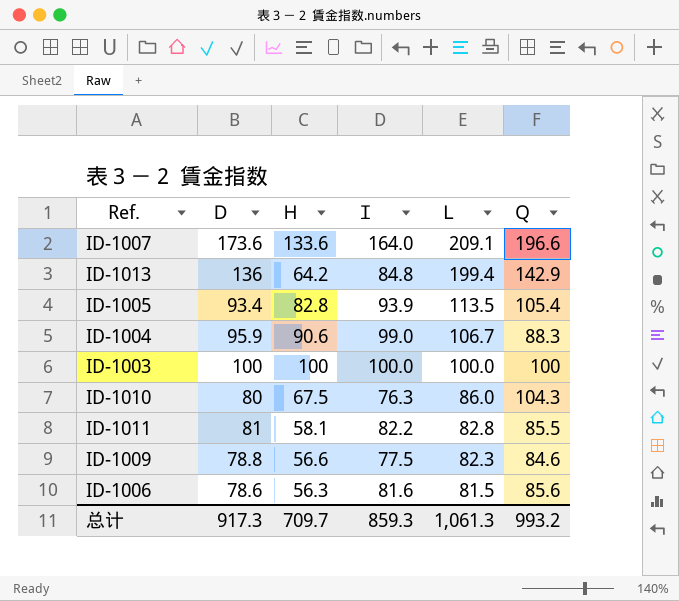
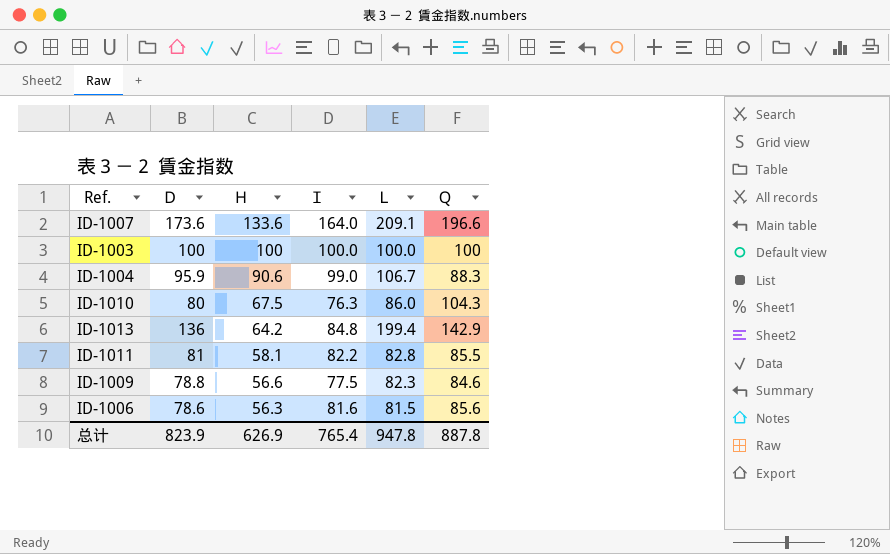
row order: Ｌ descending -> Ｈ descending
row ID-1005: 93.4 | 82.8 | 93.9 | 113.5 | 105.4 -> none
总计 | Ｄ: 917.3 -> 823.9
总计 | Ｈ: 709.7 -> 626.9
总计 | Ｉ: 859.3 -> 765.4
总计 | Ｌ: 1,061.3 -> 947.8
总计 | Ｑ: 993.2 -> 887.8

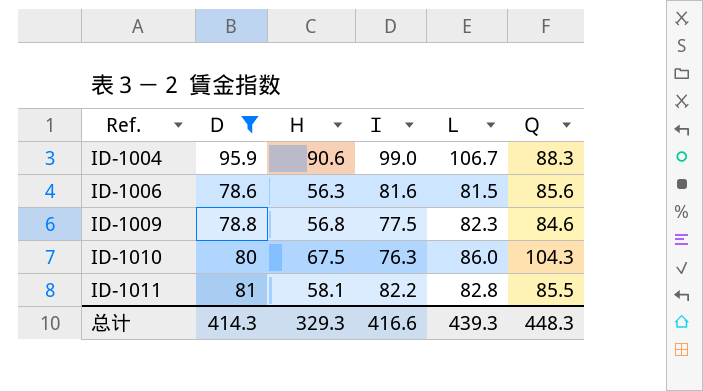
filter: none -> Ｄ <= 95.9
row order: Ｈ descending -> Ref. ascending
ID-1009 | Ｈ: 56.6 -> 56.8
总计 | Ｄ: 823.9 -> 414.3
总计 | Ｈ: 626.9 -> 329.3
总计 | Ｉ: 765.4 -> 416.6
总计 | Ｌ: 947.8 -> 439.3
总计 | Ｑ: 887.8 -> 448.3

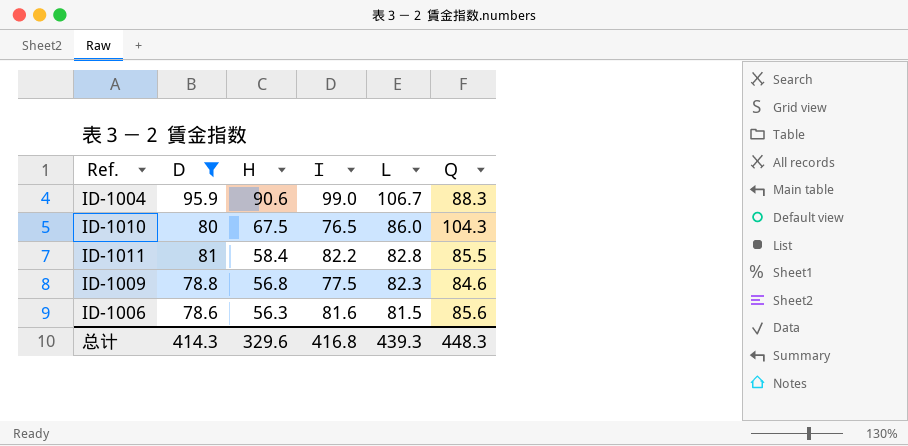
row order: Ref. ascending -> Ｈ descending
ID-1010 | Ｉ: 76.3 -> 76.5
ID-1011 | Ｈ: 58.1 -> 58.4
总计 | Ｈ: 329.3 -> 329.6
总计 | Ｉ: 416.6 -> 416.8

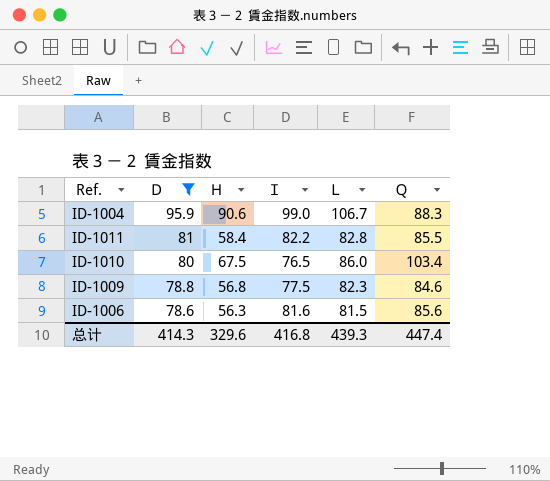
row order: Ｈ descending -> Ｄ descending
ID-1010 | Ｑ: 104.3 -> 103.4
总计 | Ｑ: 448.3 -> 447.4

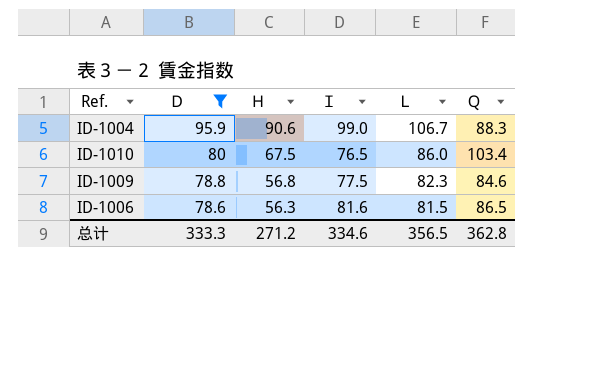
row ID-1011: 81 | 58.4 | 82.2 | 82.8 | 85.5 -> none
ID-1006 | Ｑ: 85.6 -> 86.5
总计 | Ｄ: 414.3 -> 333.3
总计 | Ｈ: 329.6 -> 271.2
总计 | Ｉ: 416.8 -> 334.6
总计 | Ｌ: 439.3 -> 356.5
总计 | Ｑ: 447.4 -> 362.8

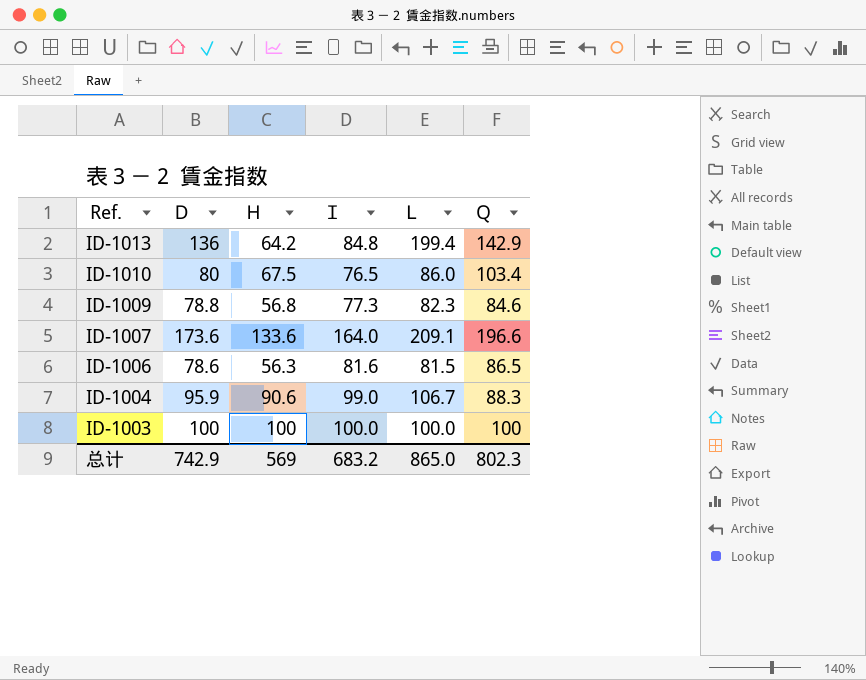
filter: Ｄ <= 95.9 -> none
row order: Ｄ descending -> Ref. descending
ID-1009 | Ｉ: 77.5 -> 77.3
总计 | Ｄ: 333.3 -> 742.9
总计 | Ｈ: 271.2 -> 569
总计 | Ｉ: 334.6 -> 683.2
总计 | Ｌ: 356.5 -> 865.0
总计 | Ｑ: 362.8 -> 802.3

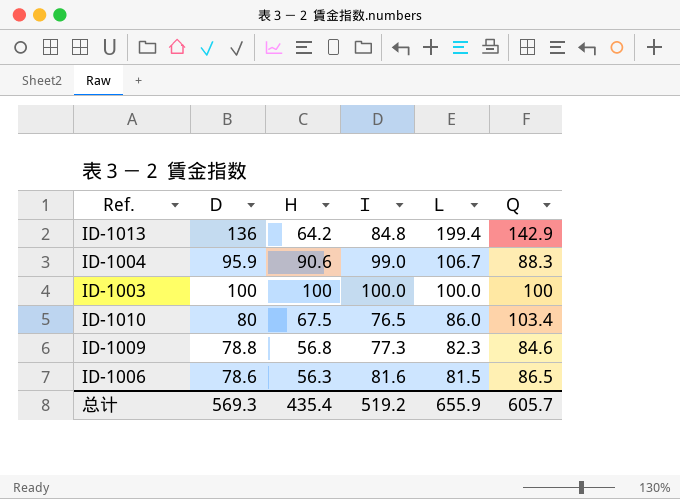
row order: Ref. descending -> Ｌ descending
row ID-1007: 173.6 | 133.6 | 164.0 | 209.1 | 196.6 -> none
总计 | Ｄ: 742.9 -> 569.3
总计 | Ｈ: 569 -> 435.4
总计 | Ｉ: 683.2 -> 519.2
总计 | Ｌ: 865.0 -> 655.9
总计 | Ｑ: 802.3 -> 605.7

